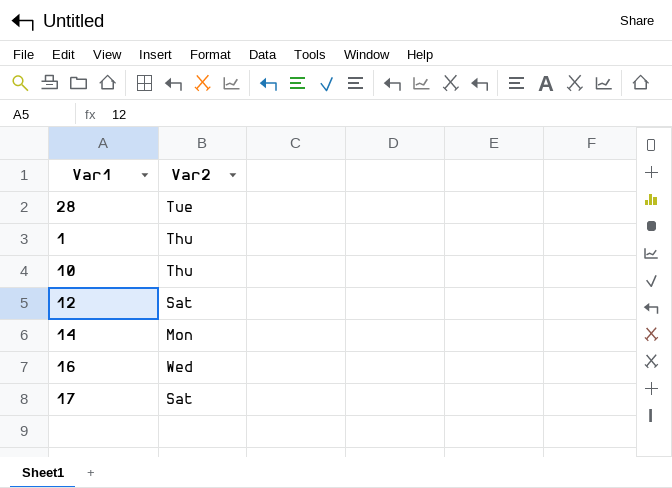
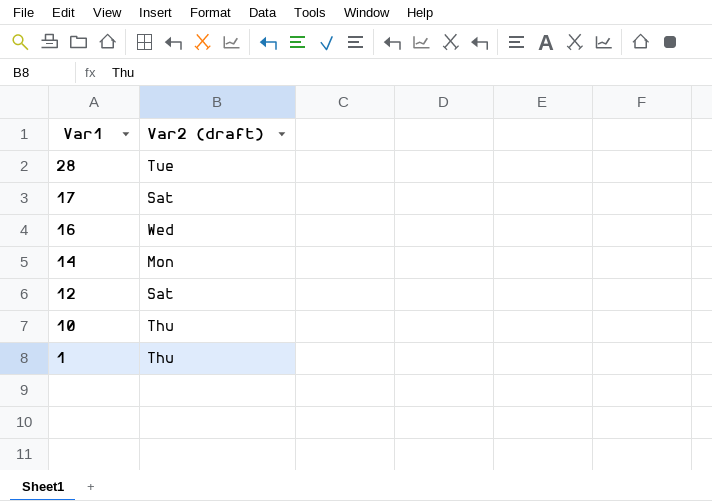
row order: none -> Var1 descending
column name: Var2 -> Var2 (draft)

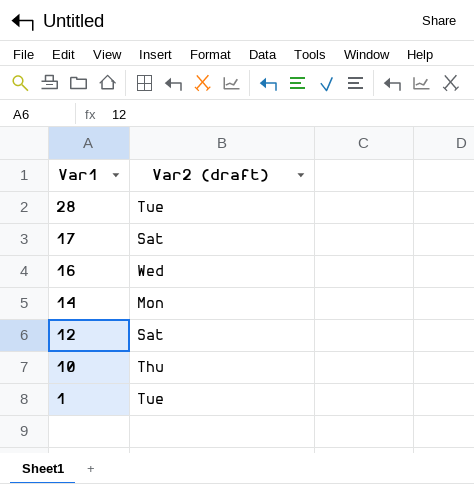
1 | Var2 (draft): Thu -> Tue

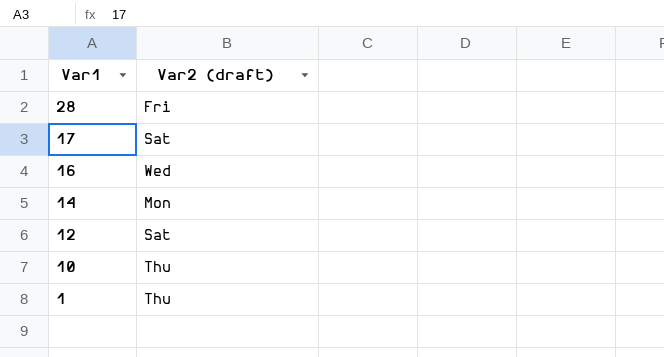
28 | Var2 (draft): Tue -> Fri
1 | Var2 (draft): Tue -> Thu

